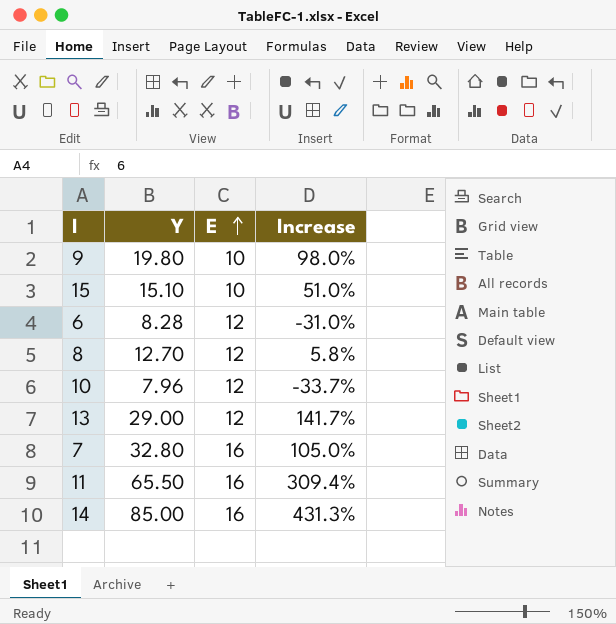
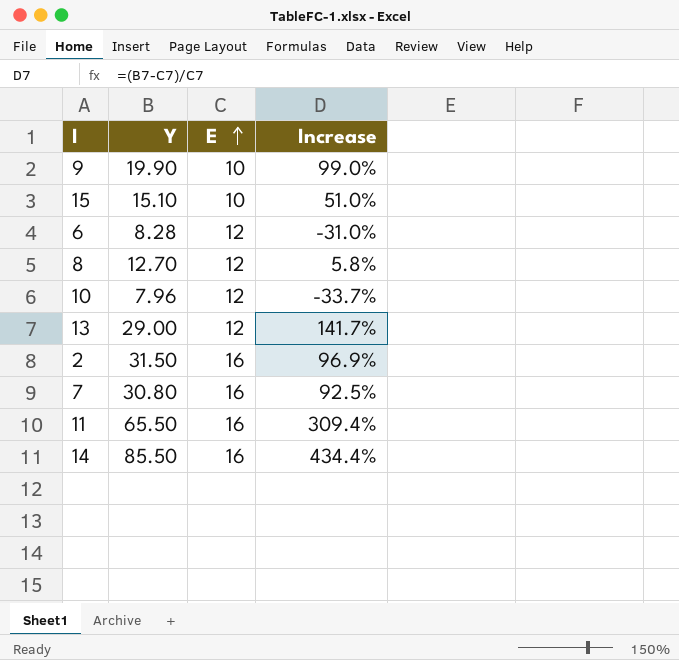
9 | Y: 19.80 -> 19.90
9 | Increase: 98.0% -> 99.0%
row 2: none -> 31.50 | 16 | 96.9%
7 | Y: 32.80 -> 30.80
7 | Increase: 105.0% -> 92.5%
14 | Y: 85.00 -> 85.50
14 | Increase: 431.3% -> 434.4%

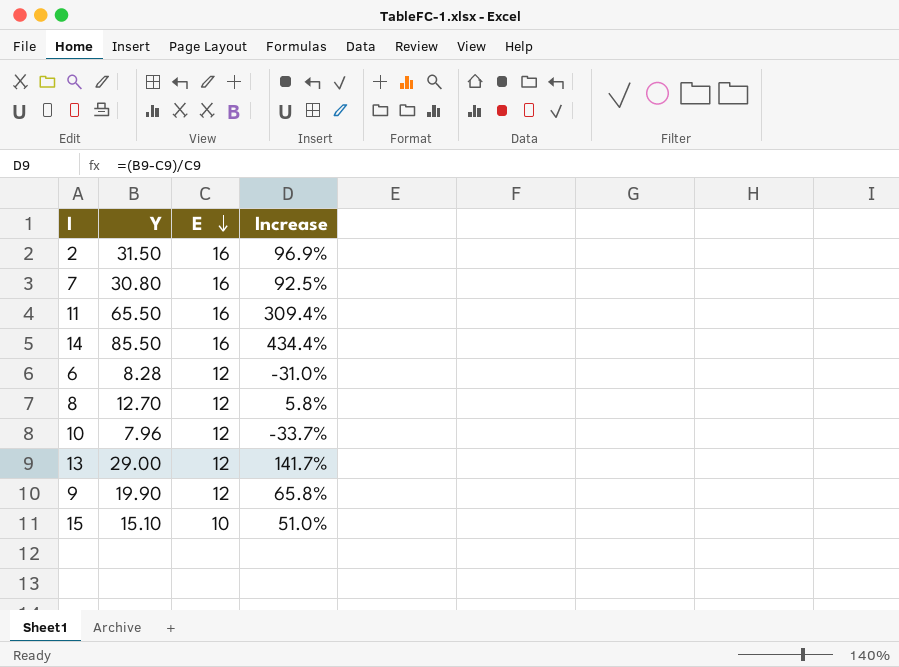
row order: E ascending -> E descending
9 | E: 10 -> 12
9 | Increase: 99.0% -> 65.8%

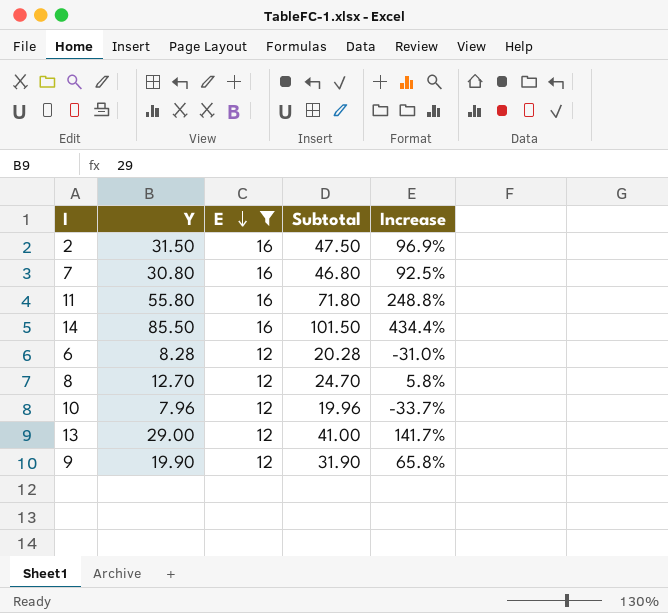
filter: none -> E != 10
column Subtotal | formula: none -> [Y] + [E]
11 | Y: 65.50 -> 55.80
11 | Increase: 309.4% -> 248.8%

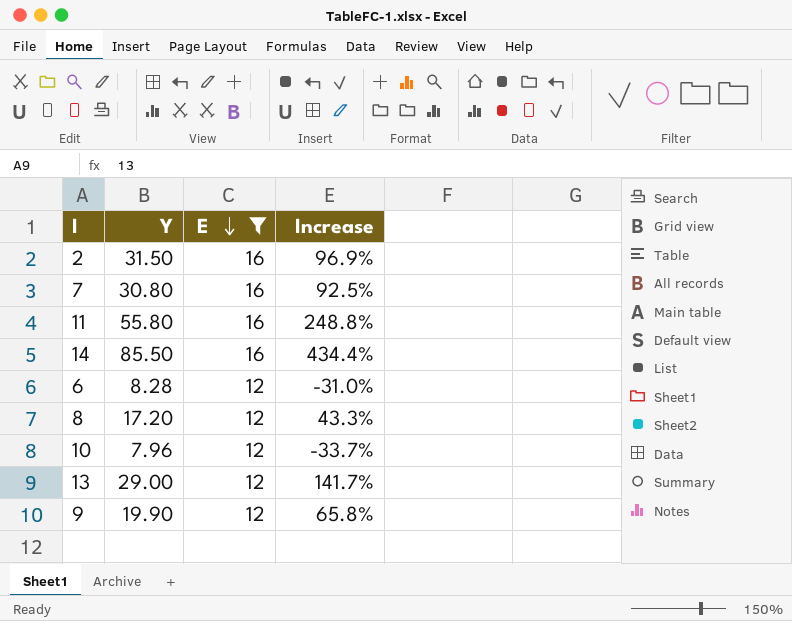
column Subtotal | formula: [Y] + [E] -> none
8 | Y: 12.70 -> 17.20
8 | Increase: 5.8% -> 43.3%

